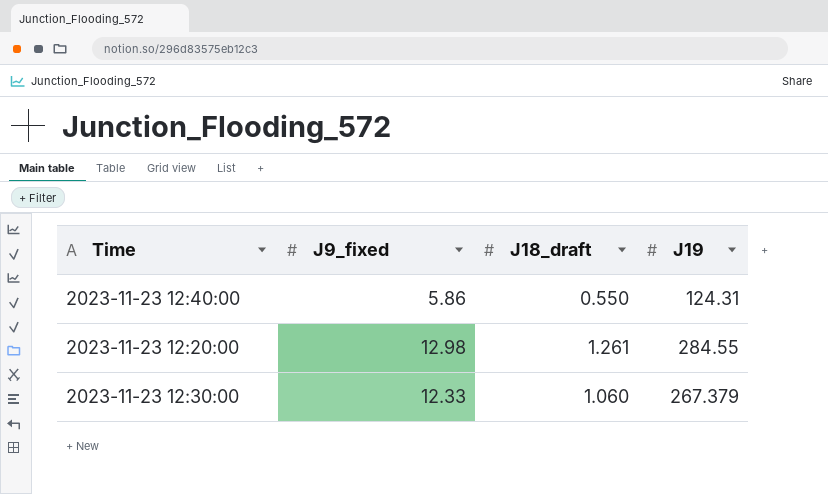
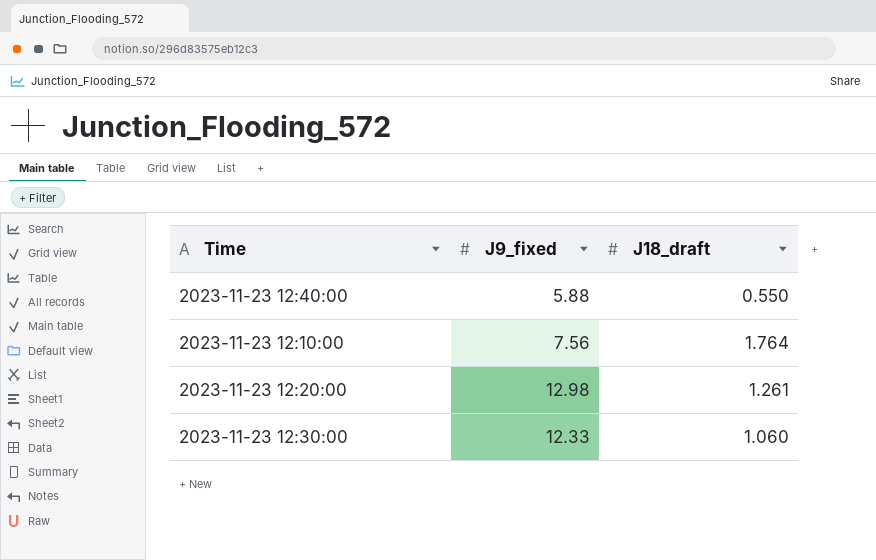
column J19 | position: 4 -> none
2023-11-23 12:40:00 | J9_fixed: 5.86 -> 5.88
row 2023-11-23 12:10:00: none -> 7.56 | 1.764

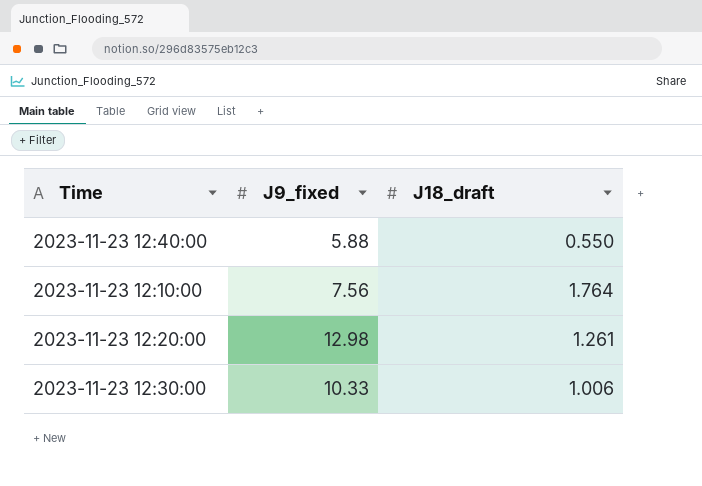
2023-11-23 12:30:00 | J9_fixed: 12.33 -> 10.33
2023-11-23 12:30:00 | J18_draft: 1.060 -> 1.006

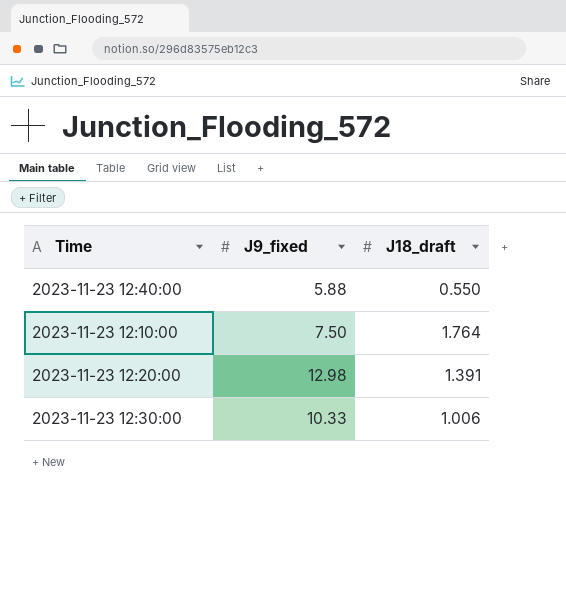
2023-11-23 12:10:00 | J9_fixed: 7.56 -> 7.50
2023-11-23 12:20:00 | J18_draft: 1.261 -> 1.391

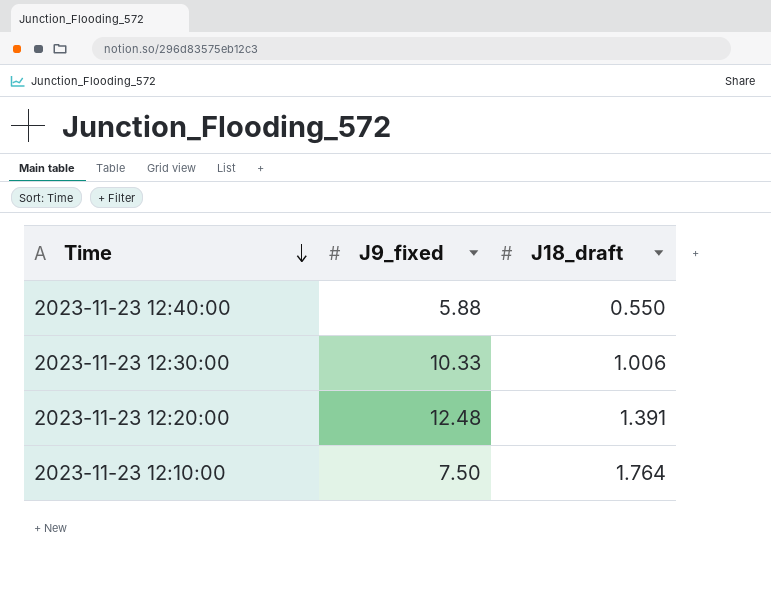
row order: none -> Time descending
2023-11-23 12:20:00 | J9_fixed: 12.98 -> 12.48

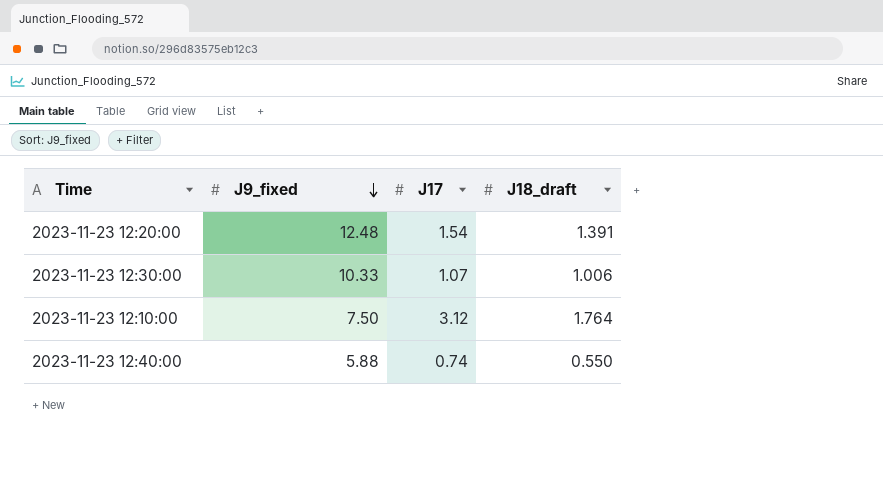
row order: Time descending -> J9_fixed descending
column J17 | position: none -> 3

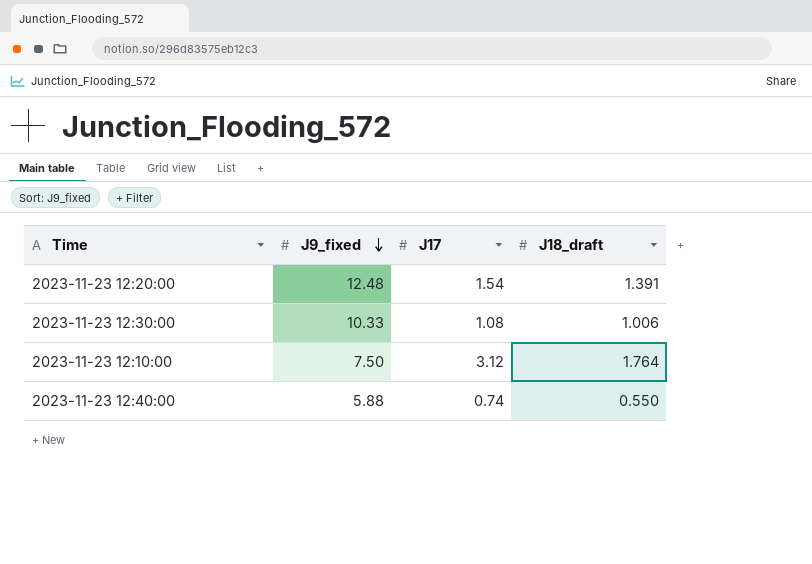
2023-11-23 12:30:00 | J17: 1.07 -> 1.08

